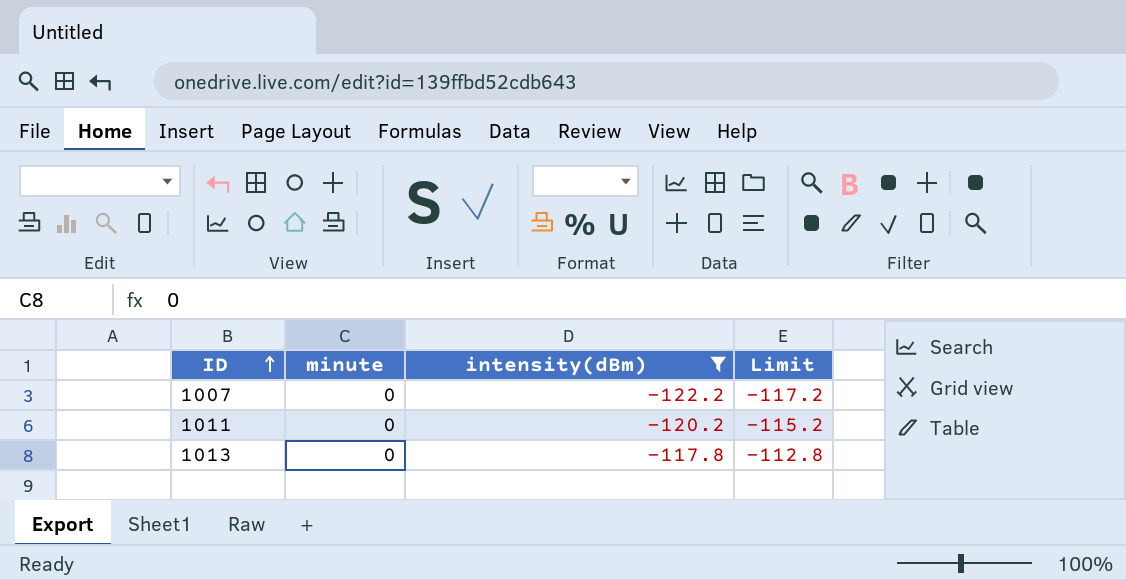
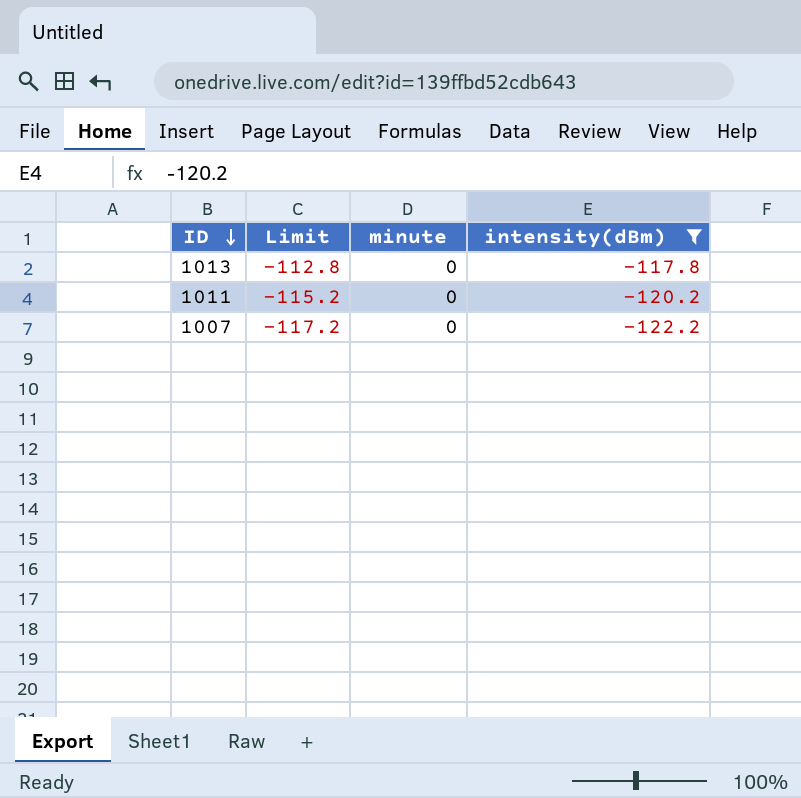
row order: ID ascending -> ID descending
column Limit | position: 4 -> 2

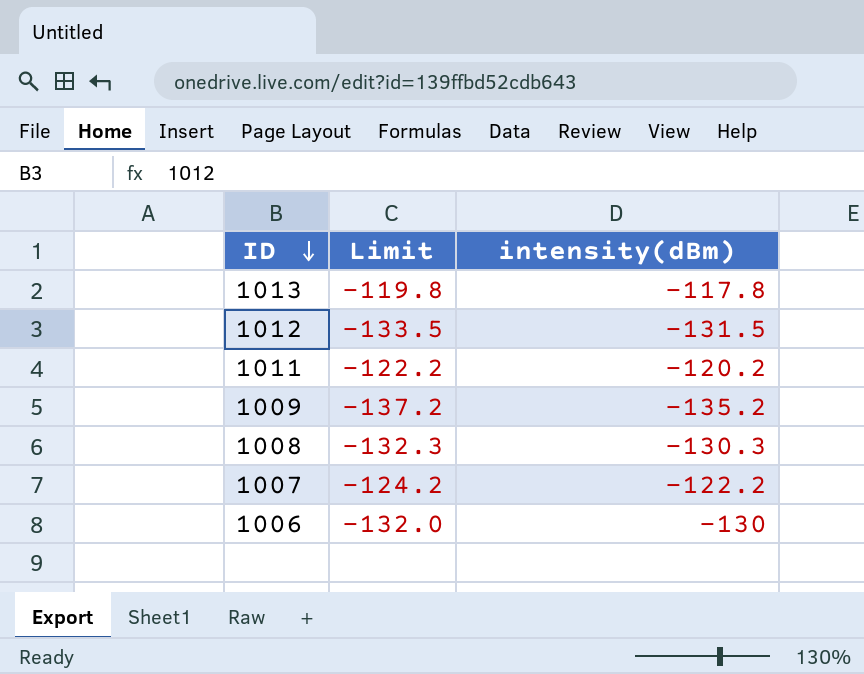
filter: intensity(dBm) >= -122.2 -> none
column minute | position: 3 -> none
column Limit | formula: [intensity(dBm)] + 5 -> [intensity(dBm)] - 2

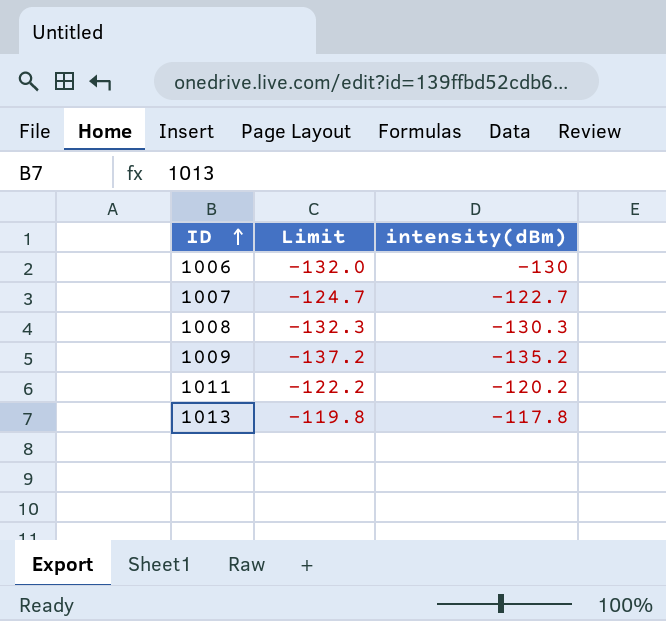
row order: ID descending -> ID ascending
row 1012: -133.5 | -131.5 -> none
1007 | Limit: -124.2 -> -124.7
1007 | intensity(dBm): -122.2 -> -122.7

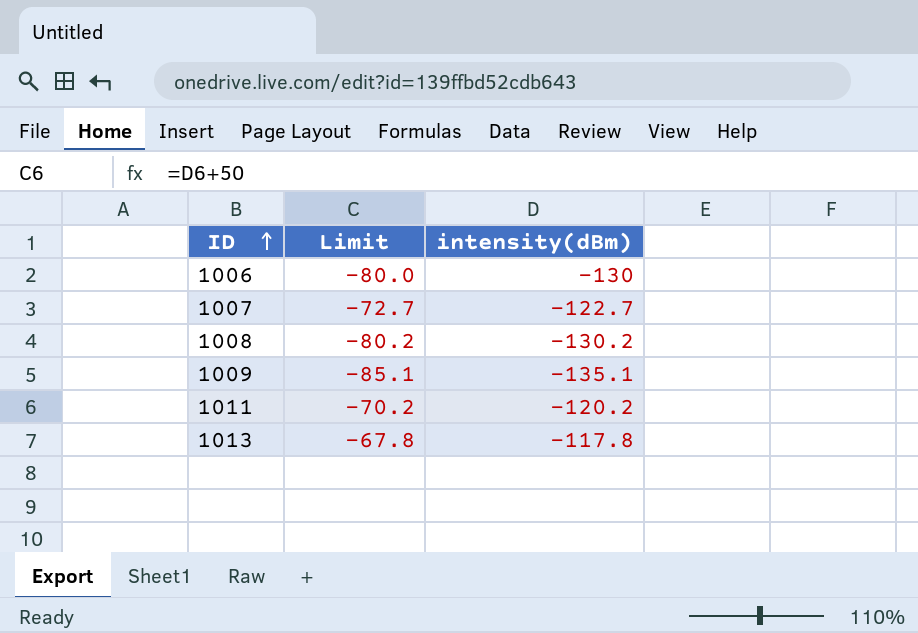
column Limit | formula: [intensity(dBm)] - 2 -> [intensity(dBm)] + 50
1008 | intensity(dBm): -130.3 -> -130.2
1009 | intensity(dBm): -135.2 -> -135.1

